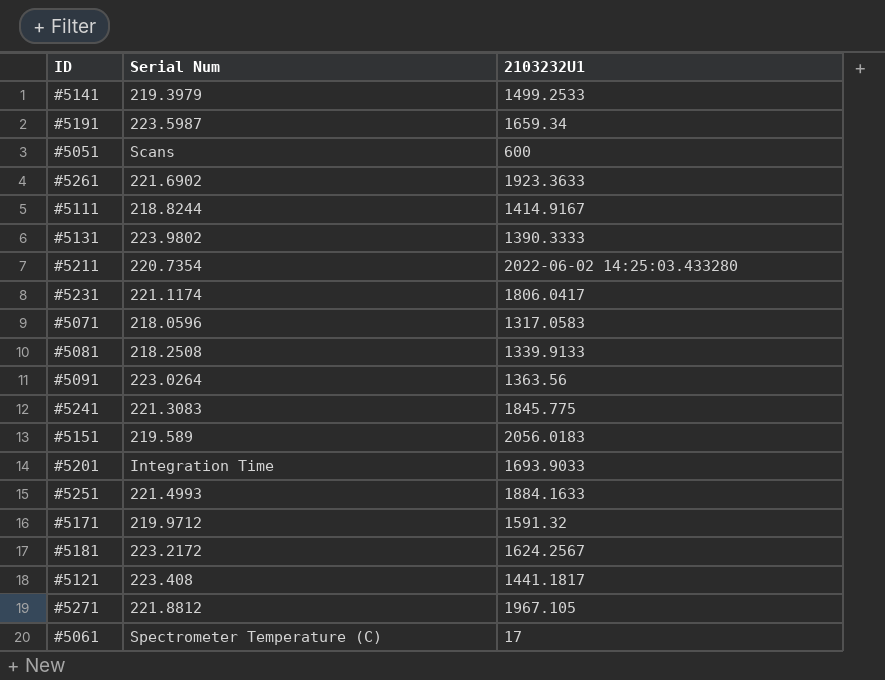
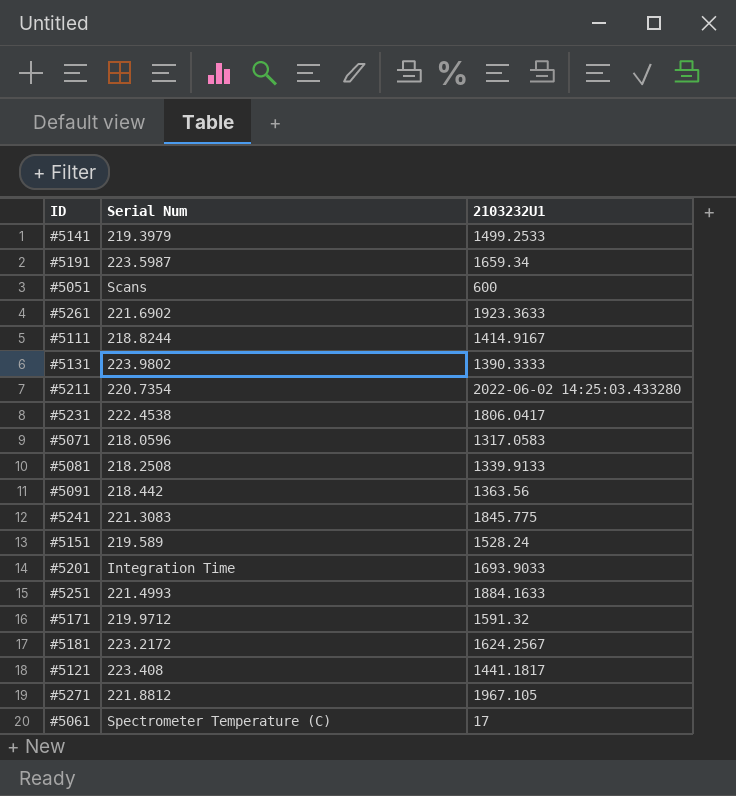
#5231 | Serial Num: 221.1174 -> 222.4538
#5091 | Serial Num: 223.0264 -> 218.442
#5151 | 2103232U1: 2056.0183 -> 1528.24

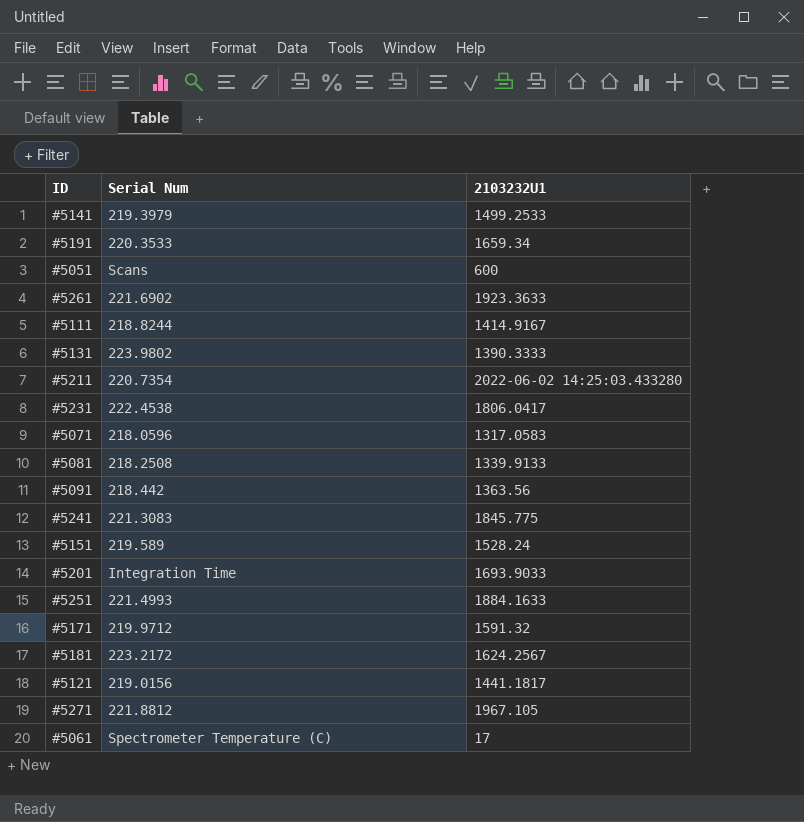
#5191 | Serial Num: 223.5987 -> 220.3533
#5121 | Serial Num: 223.408 -> 219.0156

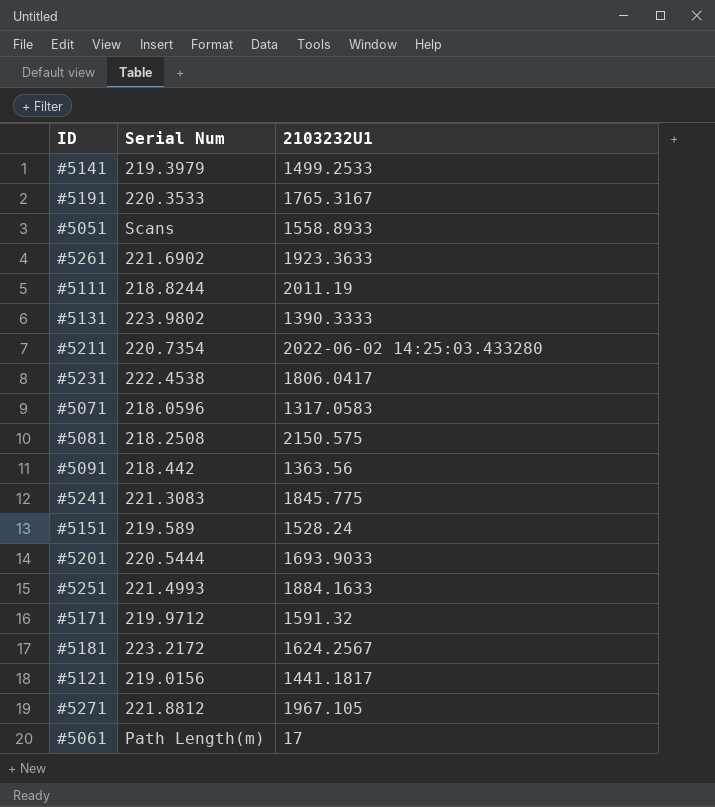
#5191 | 2103232U1: 1659.34 -> 1765.3167
#5051 | 2103232U1: 600 -> 1558.8933
#5111 | 2103232U1: 1414.9167 -> 2011.19
#5081 | 2103232U1: 1339.9133 -> 2150.575
#5201 | Serial Num: Integration Time -> 220.5444
#5061 | Serial Num: Spectrometer Temperature (C) -> Path Length(m)

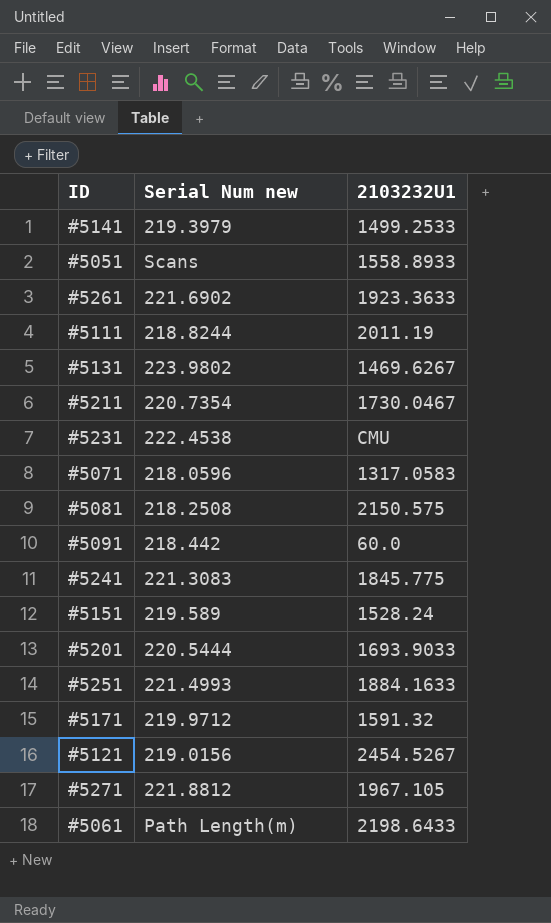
column name: Serial Num -> Serial Num new
row #5191: 220.3533 | 1765.3167 -> none
row #5181: 223.2172 | 1624.2567 -> none
#5131 | 2103232U1: 1390.3333 -> 1469.6267
#5211 | 2103232U1: 2022-06-02 14:25:03.433280 -> 1730.0467
#5231 | 2103232U1: 1806.0417 -> CMU
#5091 | 2103232U1: 1363.56 -> 60.0
#5121 | 2103232U1: 1441.1817 -> 2454.5267
#5061 | 2103232U1: 17 -> 2198.6433

